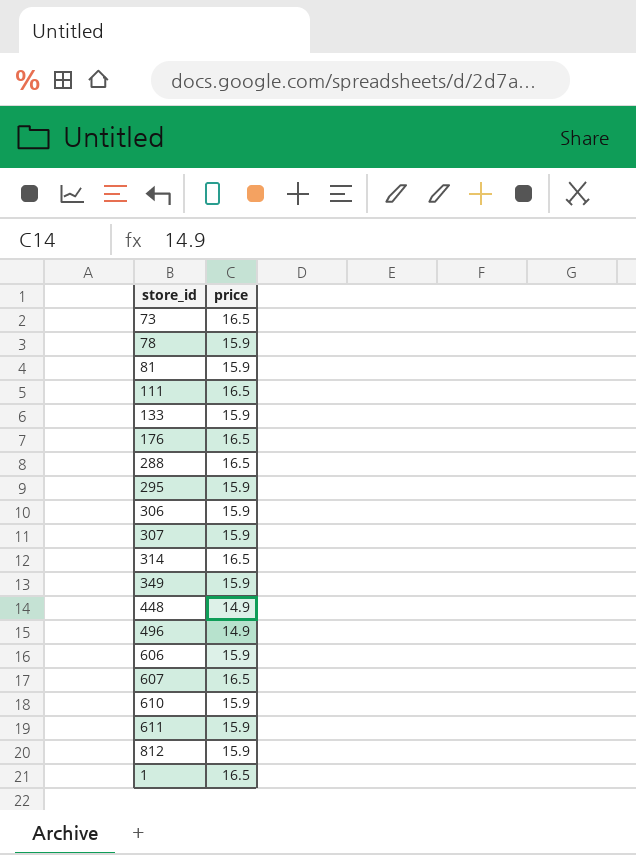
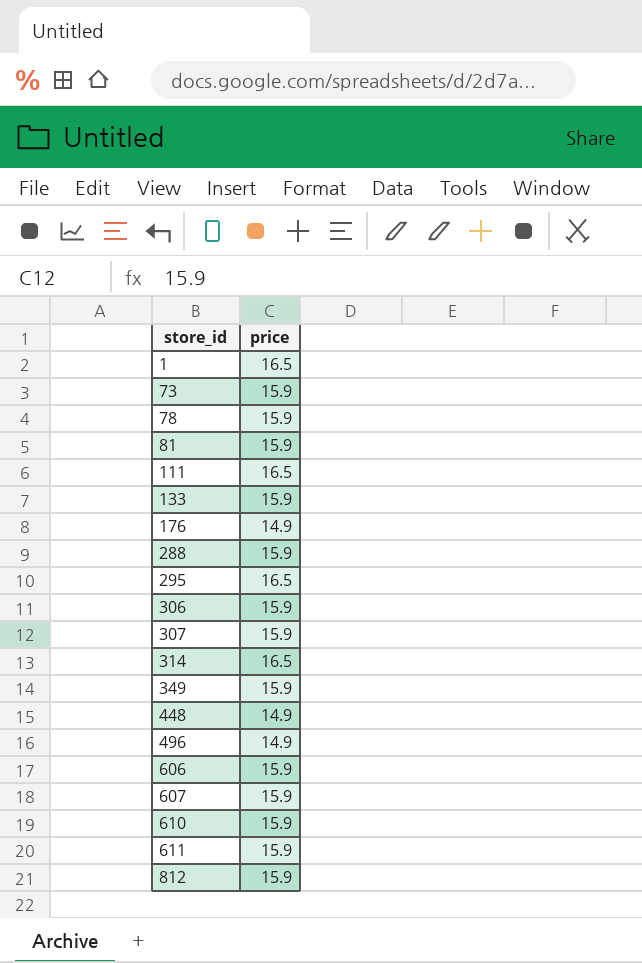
row order: none -> store_id ascending
73 | price: 16.5 -> 15.9
176 | price: 16.5 -> 14.9
288 | price: 16.5 -> 15.9
295 | price: 15.9 -> 16.5
607 | price: 16.5 -> 15.9

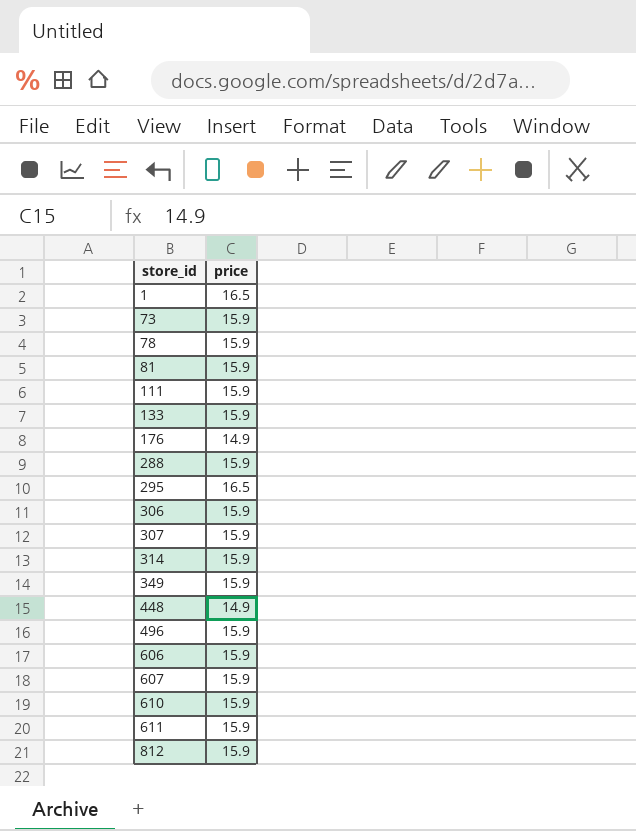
111 | price: 16.5 -> 15.9
314 | price: 16.5 -> 15.9
496 | price: 14.9 -> 15.9

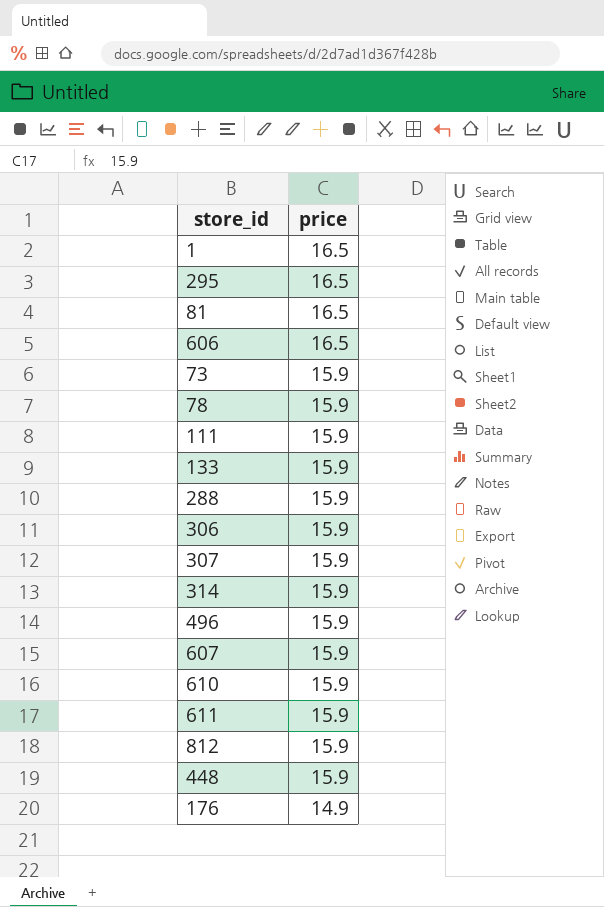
row order: store_id ascending -> price descending
row 349: 15.9 -> none
81 | price: 15.9 -> 16.5
606 | price: 15.9 -> 16.5
448 | price: 14.9 -> 15.9

